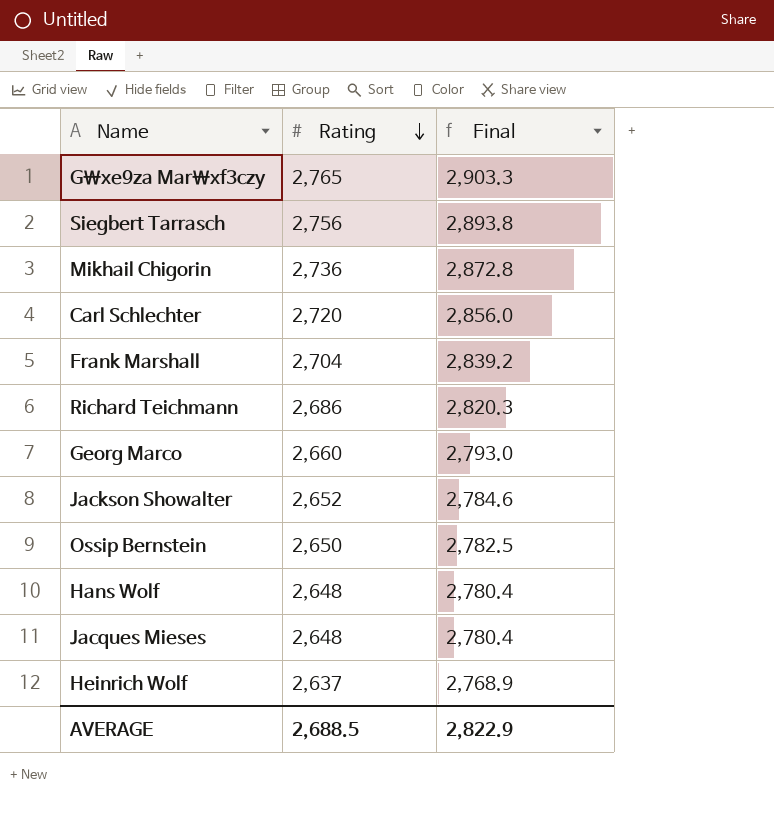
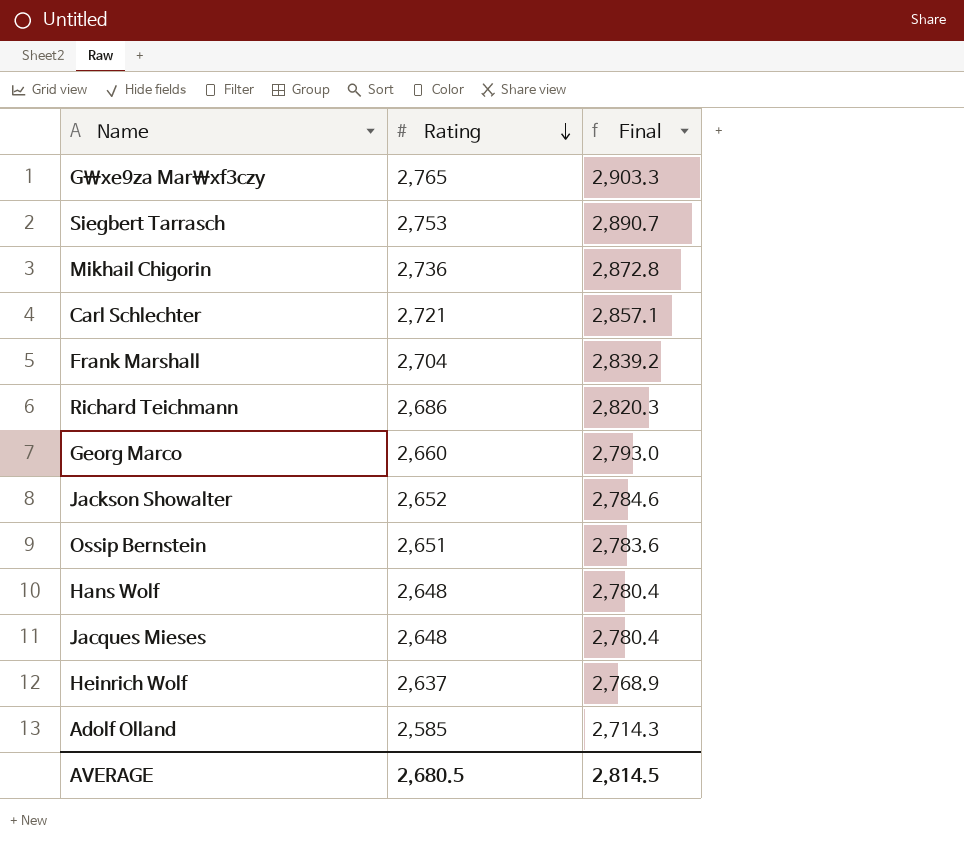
Siegbert Tarrasch | Rating: 2,756 -> 2,753
Siegbert Tarrasch | Final: 2,893.8 -> 2,890.7
Carl Schlechter | Rating: 2,720 -> 2,721
Carl Schlechter | Final: 2,856.0 -> 2,857.1
Ossip Bernstein | Rating: 2,650 -> 2,651
Ossip Bernstein | Final: 2,782.5 -> 2,783.6
row Adolf Olland: none -> 2,585 | 2,714.3
AVERAGE | Rating: 2,688.5 -> 2,680.5
AVERAGE | Final: 2,822.9 -> 2,814.5

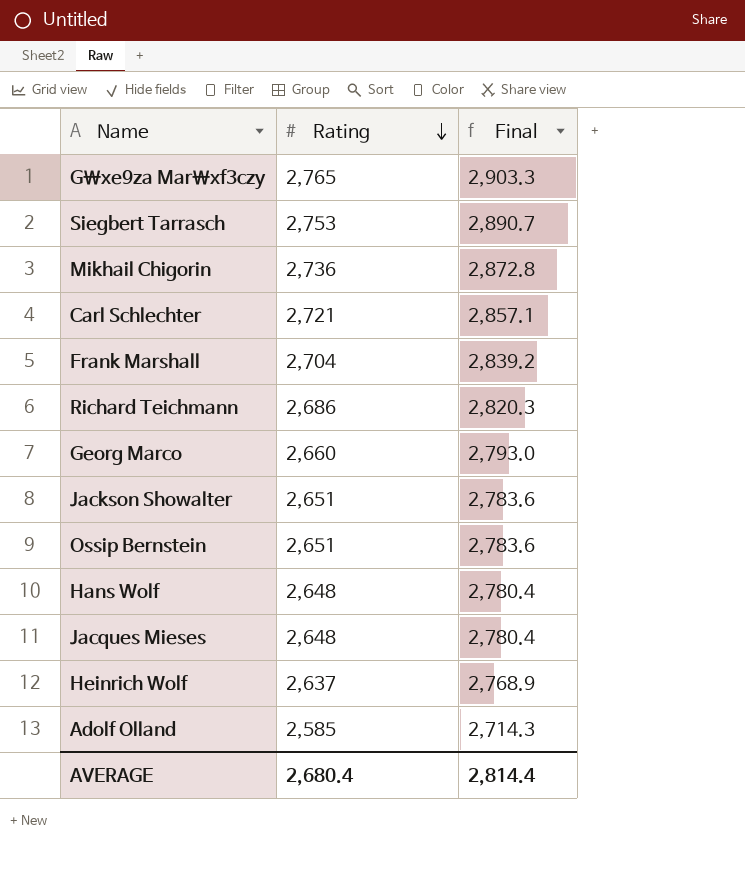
Jackson Showalter | Rating: 2,652 -> 2,651
Jackson Showalter | Final: 2,784.6 -> 2,783.6
AVERAGE | Rating: 2,680.5 -> 2,680.4
AVERAGE | Final: 2,814.5 -> 2,814.4

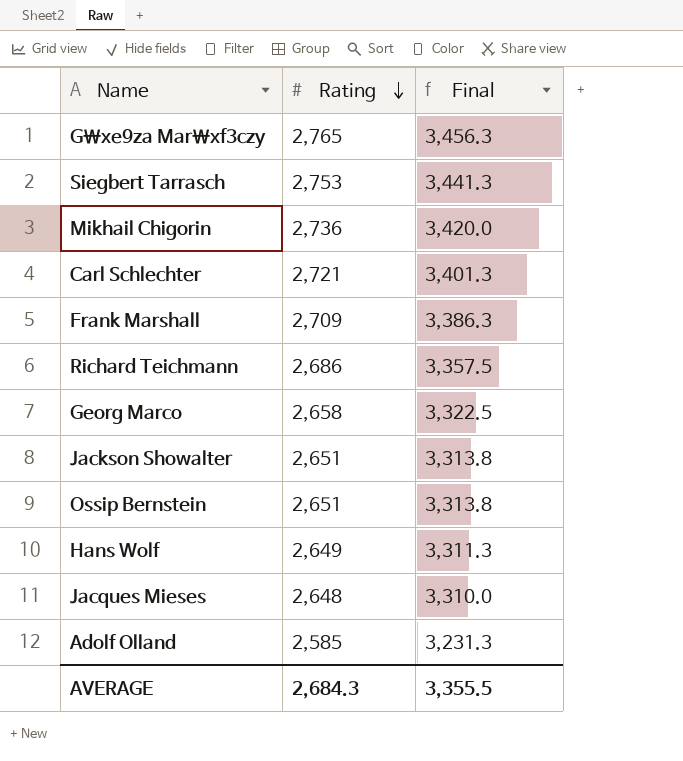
column Final | formula: [Rating] * 1.05 -> [Rating] * 1.25
row Heinrich Wolf: 2,637 | 2,768.9 -> none
Frank Marshall | Rating: 2,704 -> 2,709
Georg Marco | Rating: 2,660 -> 2,658
Hans Wolf | Rating: 2,648 -> 2,649
AVERAGE | Rating: 2,680.4 -> 2,684.3
AVERAGE | Final: 2,814.4 -> 3,355.5

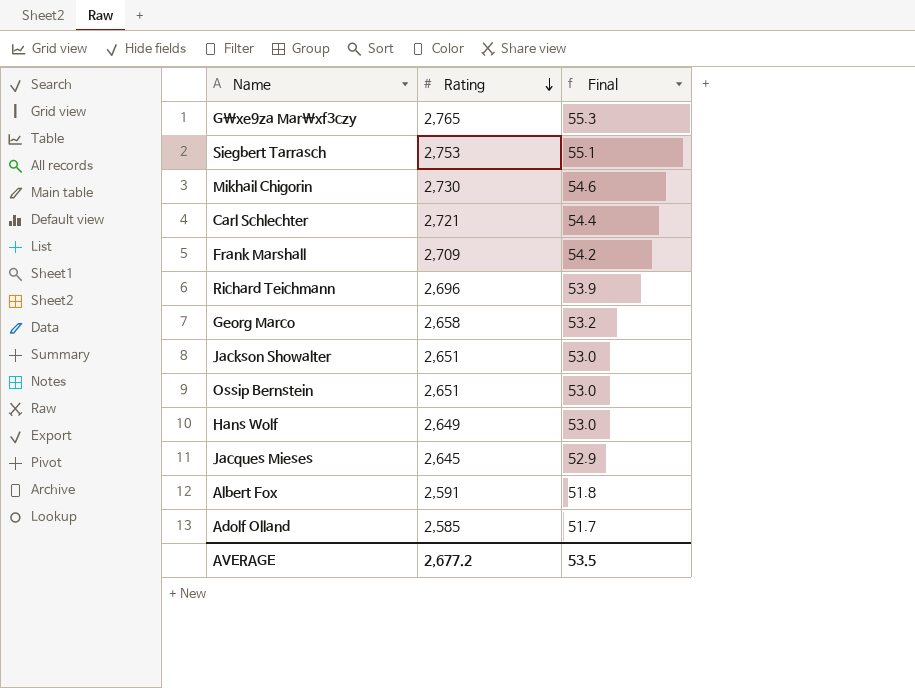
column Final | formula: [Rating] * 1.25 -> [Rating] * 0.02
Mikhail Chigorin | Rating: 2,736 -> 2,730
Richard Teichmann | Rating: 2,686 -> 2,696
Jacques Mieses | Rating: 2,648 -> 2,645
row Albert Fox: none -> 2,591 | 51.8
AVERAGE | Rating: 2,684.3 -> 2,677.2
AVERAGE | Final: 3,355.5 -> 53.5

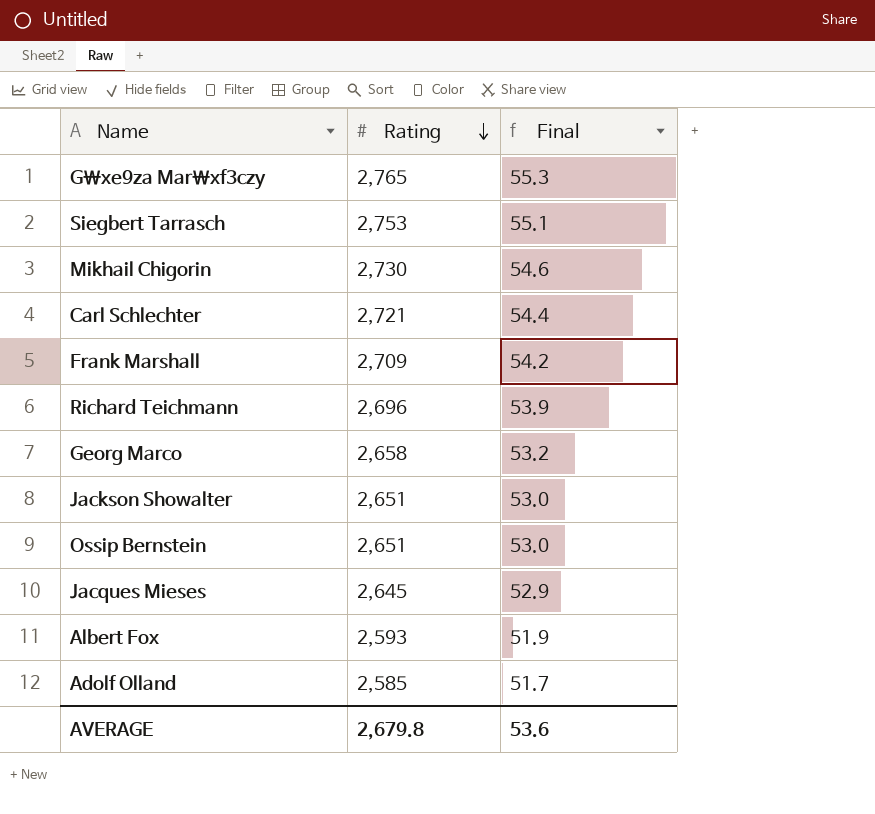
row Hans Wolf: 2,649 | 53.0 -> none
Albert Fox | Rating: 2,591 -> 2,593
Albert Fox | Final: 51.8 -> 51.9
AVERAGE | Rating: 2,677.2 -> 2,679.8
AVERAGE | Final: 53.5 -> 53.6

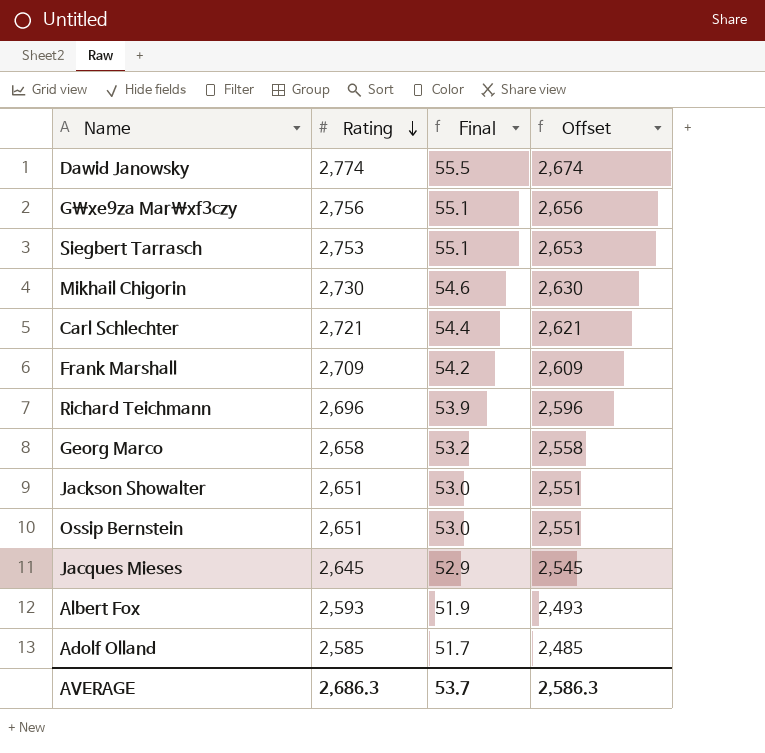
column Offset | formula: none -> [Rating] - 100
row Dawid Janowsky: none -> 2,774 | 55.5 | 2,674
G\xe9za Mar\xf3czy | Rating: 2,765 -> 2,756
G\xe9za Mar\xf3czy | Final: 55.3 -> 55.1
AVERAGE | Rating: 2,679.8 -> 2,686.3
AVERAGE | Final: 53.6 -> 53.7

